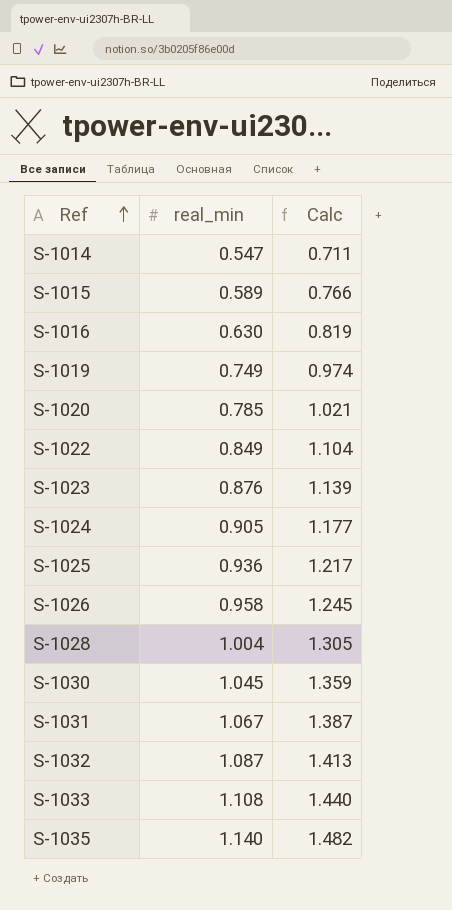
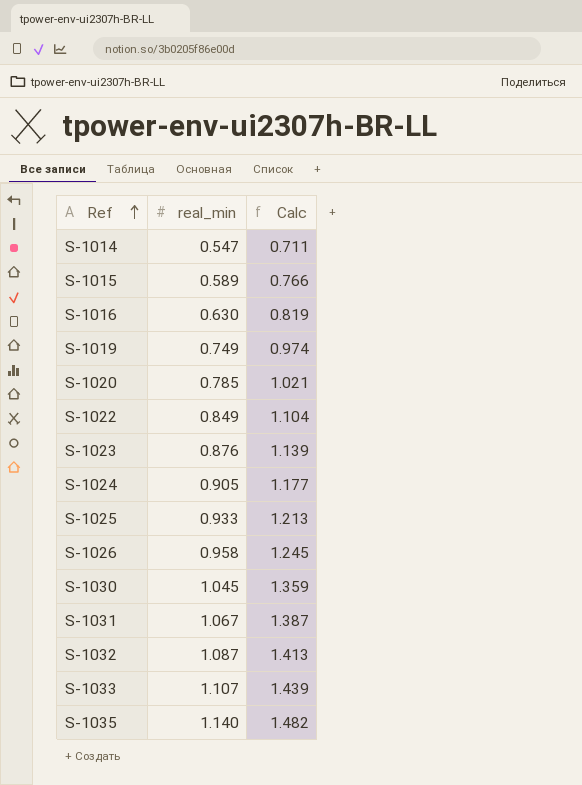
row S-1028: 1.004 | 1.305 -> none
S-1025 | real_min: 0.936 -> 0.933
S-1025 | Calc: 1.217 -> 1.213
S-1033 | real_min: 1.108 -> 1.107
S-1033 | Calc: 1.440 -> 1.439

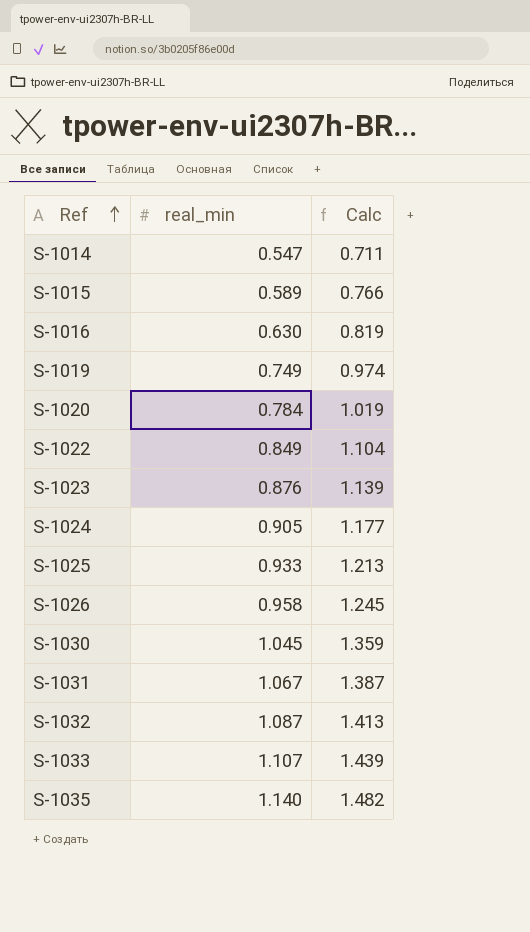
S-1020 | real_min: 0.785 -> 0.784
S-1020 | Calc: 1.021 -> 1.019

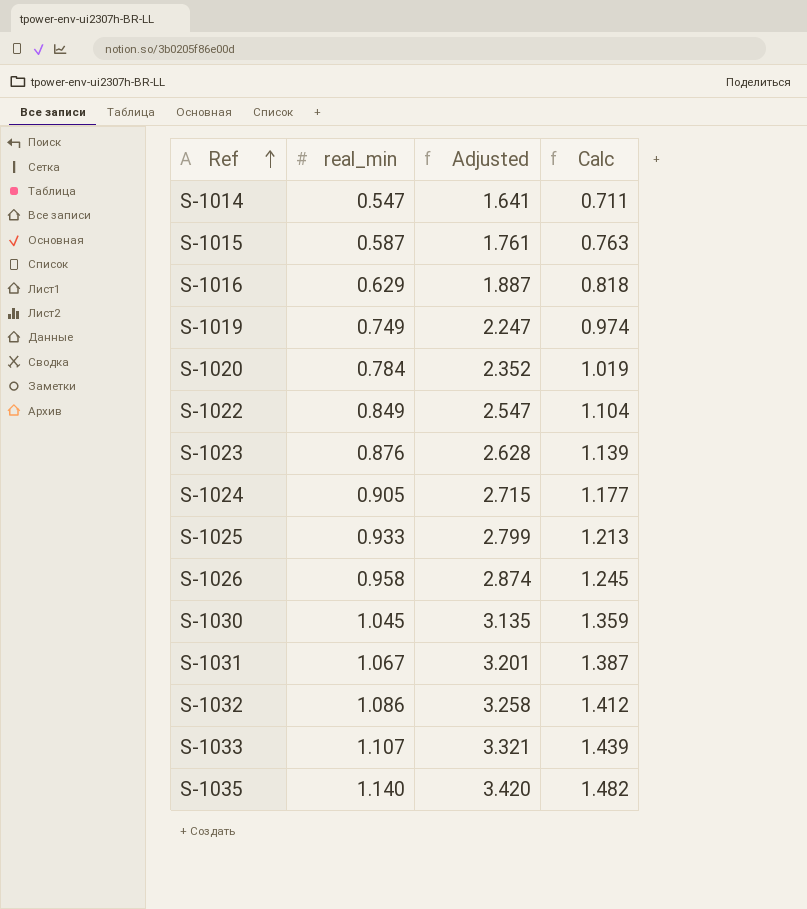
column Adjusted | formula: none -> [real_min] * 3
S-1015 | real_min: 0.589 -> 0.587
S-1015 | Calc: 0.766 -> 0.763
S-1016 | real_min: 0.630 -> 0.629
S-1016 | Calc: 0.819 -> 0.818
S-1032 | real_min: 1.087 -> 1.086
S-1032 | Calc: 1.413 -> 1.412

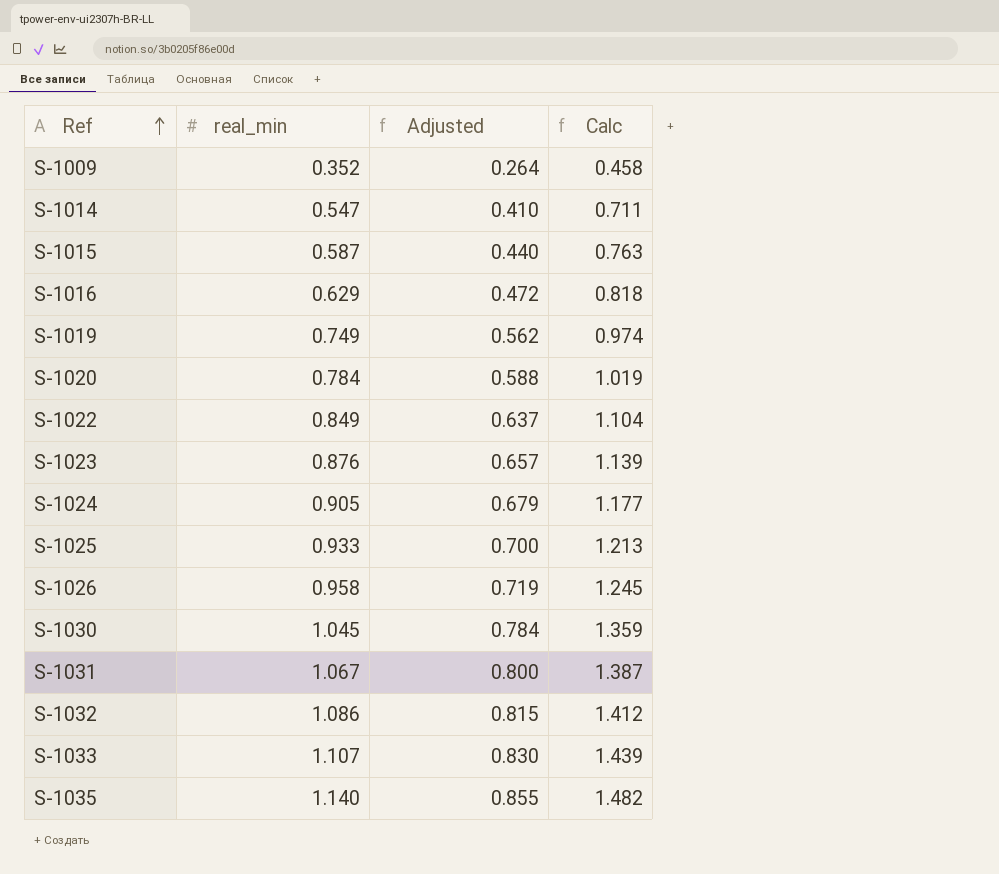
column Adjusted | formula: [real_min] * 3 -> [real_min] * 0.75
row S-1009: none -> 0.352 | 0.264 | 0.458

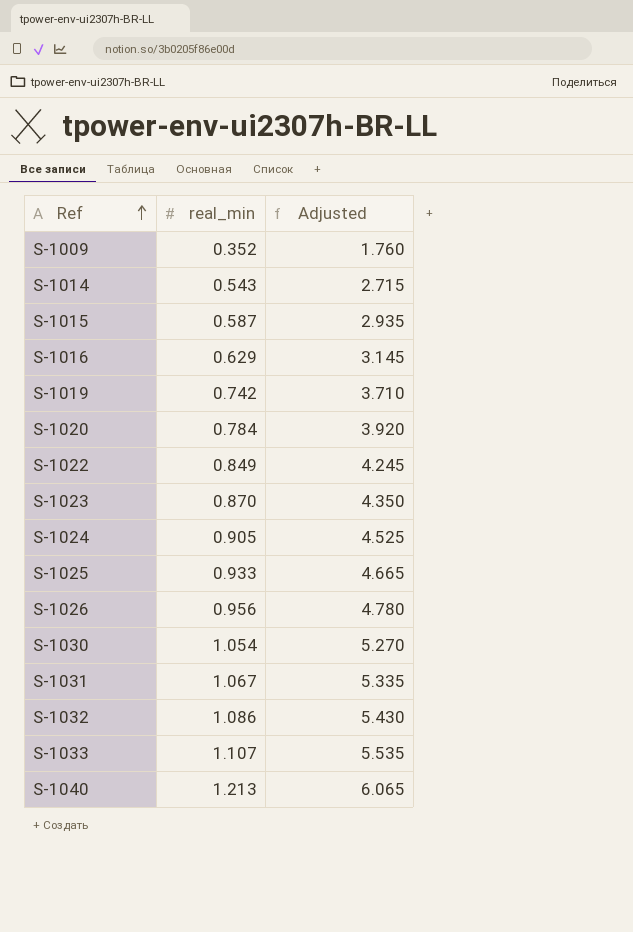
column Calc | formula: [real_min] * 1.3 -> none
column Adjusted | formula: [real_min] * 0.75 -> [real_min] * 5
row S-1035: 1.140 | 0.855 | 1.482 -> none
S-1014 | real_min: 0.547 -> 0.543
S-1019 | real_min: 0.749 -> 0.742
S-1023 | real_min: 0.876 -> 0.870
S-1026 | real_min: 0.958 -> 0.956
S-1030 | real_min: 1.045 -> 1.054
row S-1040: none -> 1.213 | 6.065

